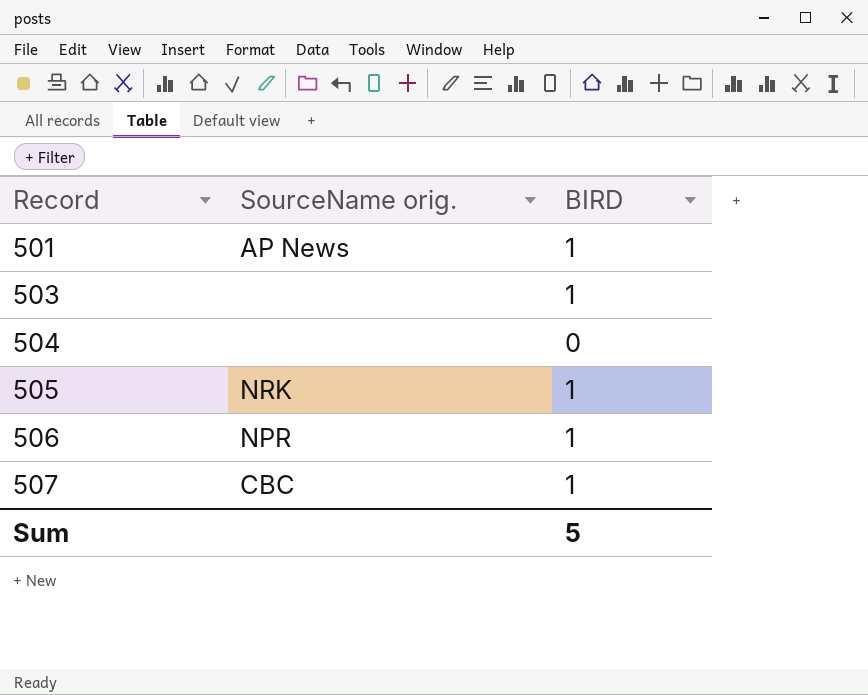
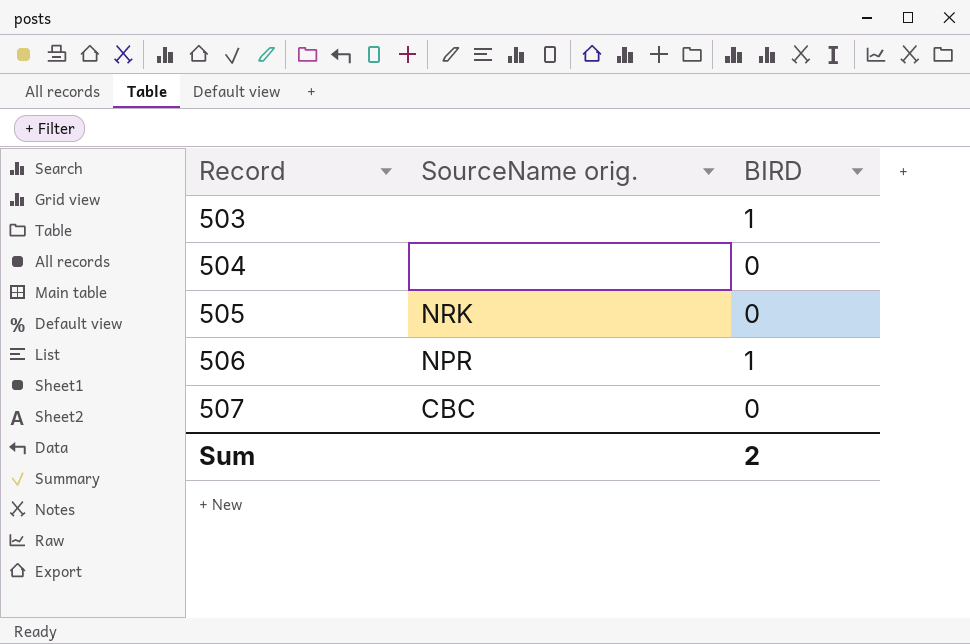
row 501: AP News | 1 -> none
505 | BIRD: 1 -> 0
507 | BIRD: 1 -> 0
Sum | BIRD: 5 -> 2

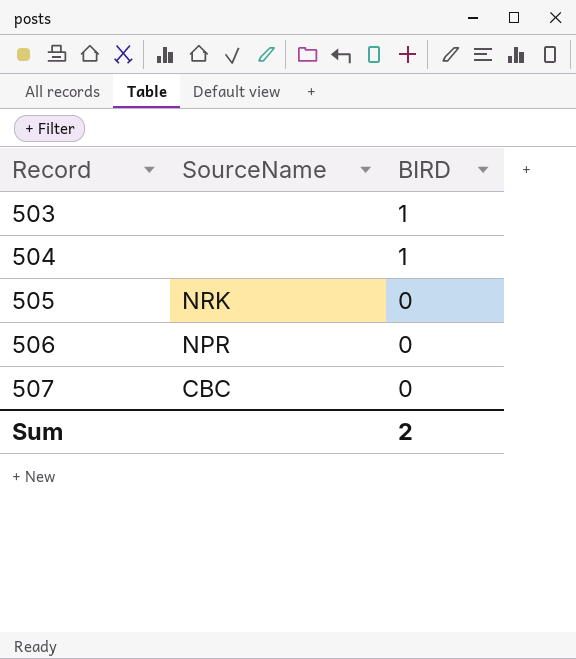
column name: SourceName orig. -> SourceName
504 | BIRD: 0 -> 1
506 | BIRD: 1 -> 0

